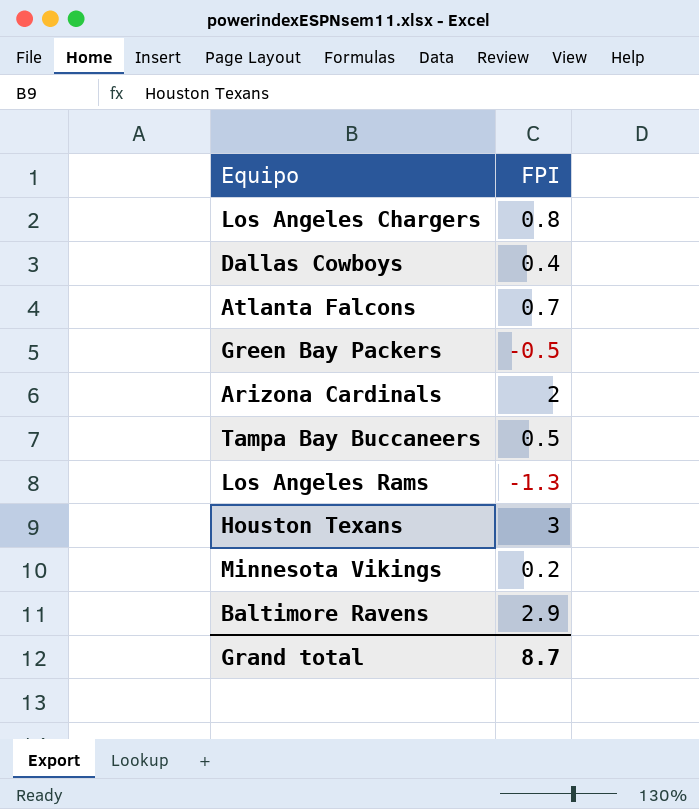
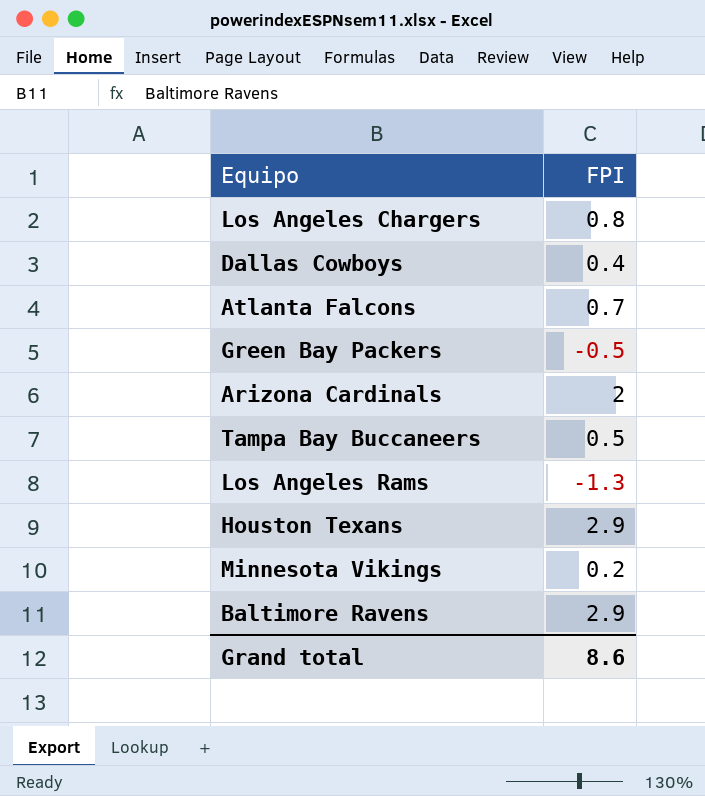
Houston Texans | FPI: 3 -> 2.9
Grand total | FPI: 8.7 -> 8.6

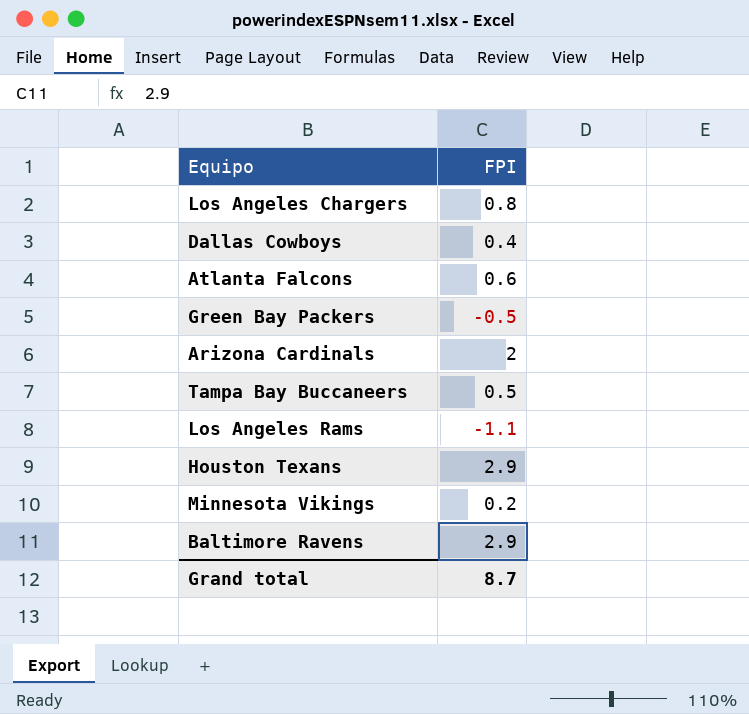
Atlanta Falcons | FPI: 0.7 -> 0.6
Los Angeles Rams | FPI: -1.3 -> -1.1
Grand total | FPI: 8.6 -> 8.7

